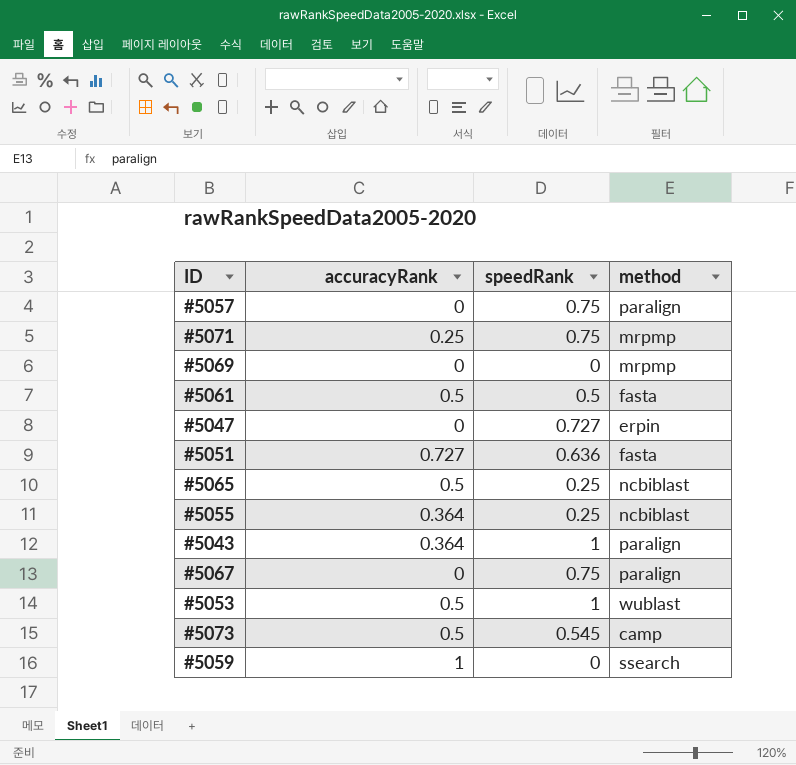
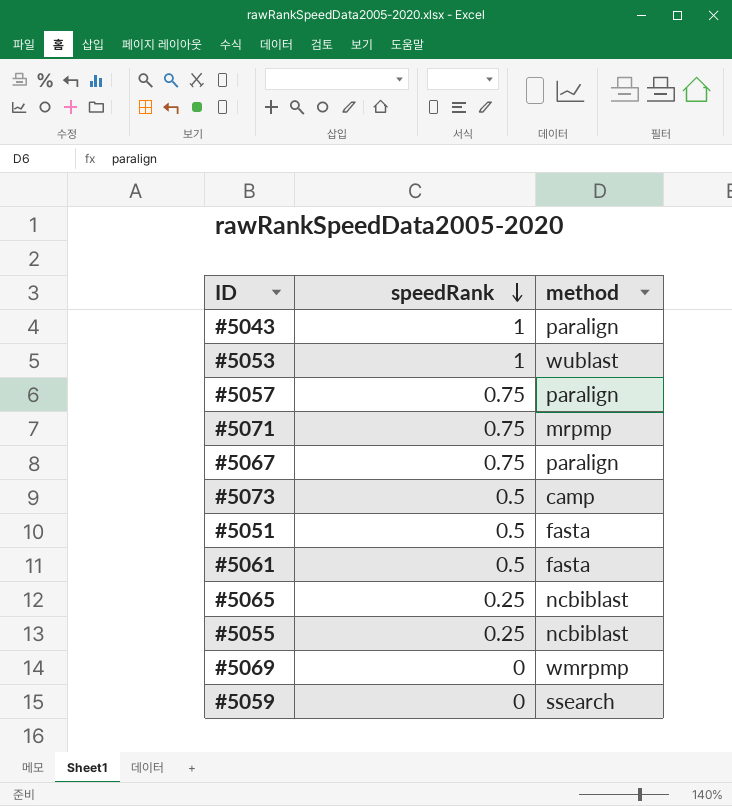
row order: none -> speedRank descending
column accuracyRank | position: 2 -> none
row #5047: 0 | 0.727 | erpin -> none
#5073 | speedRank: 0.545 -> 0.5
#5051 | speedRank: 0.636 -> 0.5
#5069 | method: mrpmp -> wmrpmp

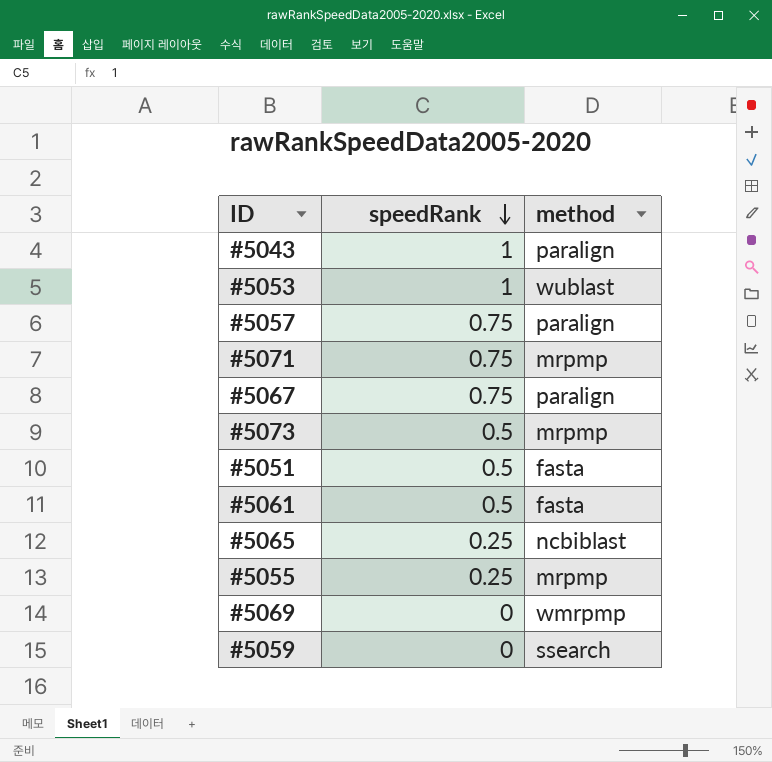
#5073 | method: camp -> mrpmp
#5055 | method: ncbiblast -> mrpmp

